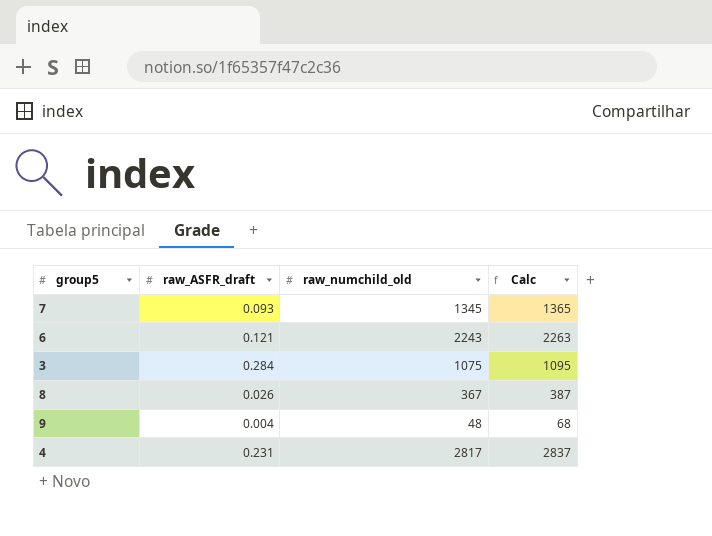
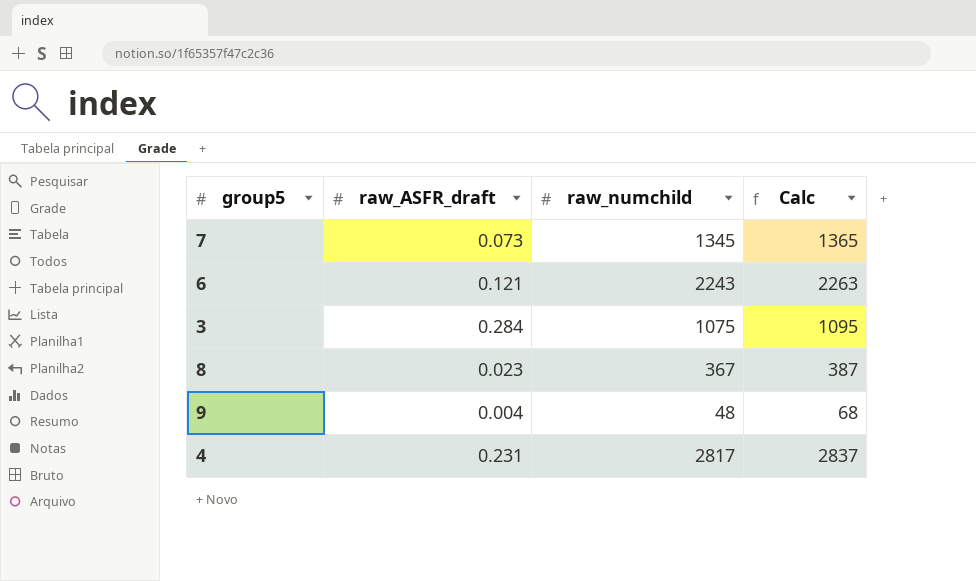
column name: raw_numchild_old -> raw_numchild
7 | raw_ASFR_draft: 0.093 -> 0.073
8 | raw_ASFR_draft: 0.026 -> 0.023

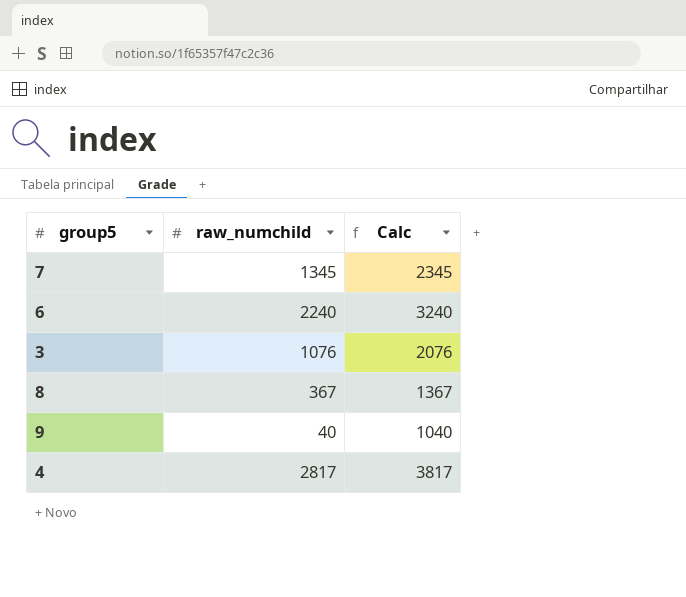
column raw_ASFR_draft | position: 2 -> none
column Calc | formula: [raw_numchild] + 20 -> [raw_numchild] + 1000
6 | raw_numchild: 2243 -> 2240
3 | raw_numchild: 1075 -> 1076
9 | raw_numchild: 48 -> 40

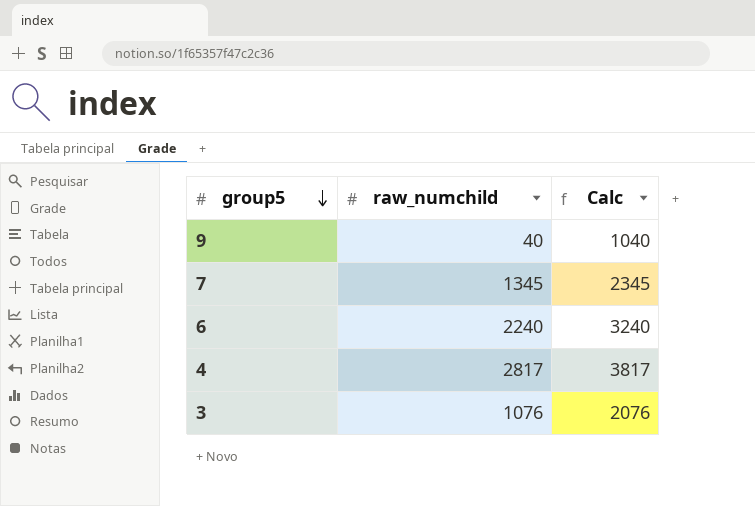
row order: none -> group5 descending
row 8: 367 | 1367 -> none

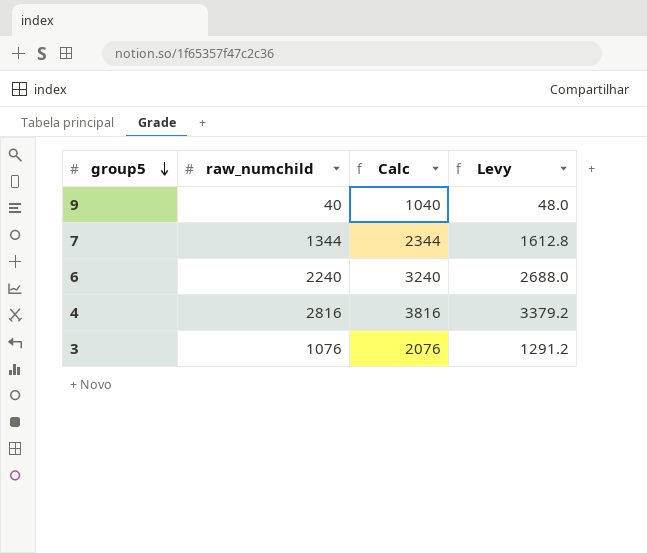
column Levy | formula: none -> [raw_numchild] * 1.2
7 | raw_numchild: 1345 -> 1344
7 | Calc: 2345 -> 2344
4 | raw_numchild: 2817 -> 2816
4 | Calc: 3817 -> 3816

